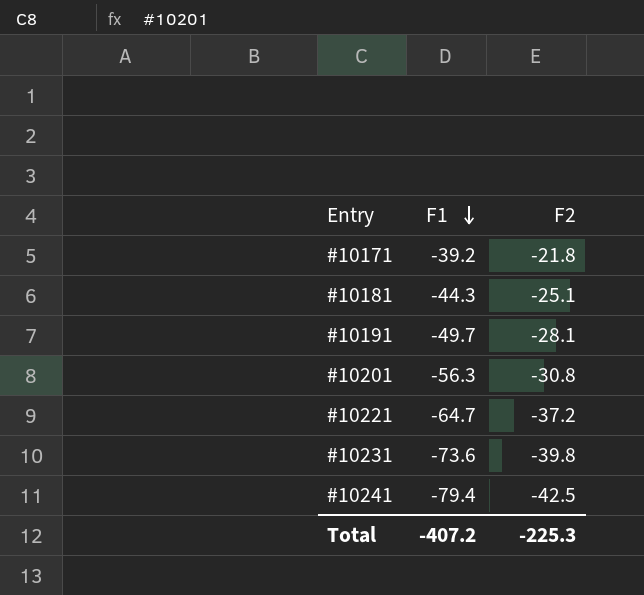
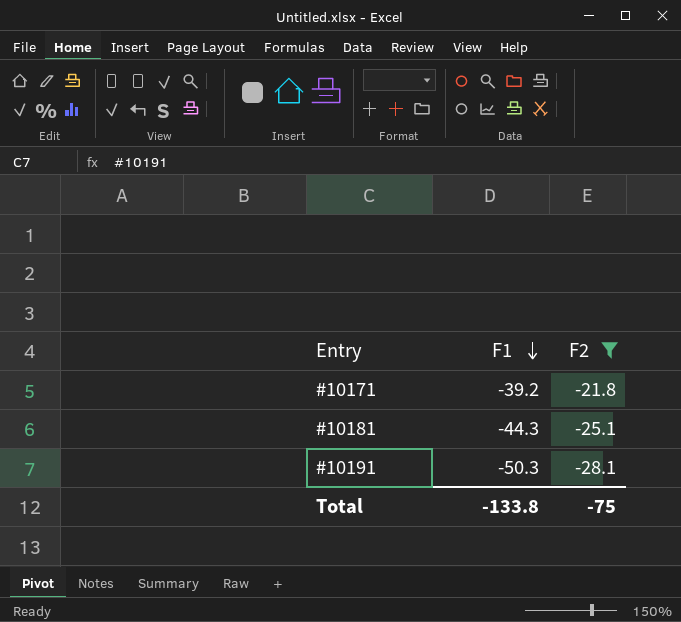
filter: none -> F2 >= -28.1
#10191 | F1: -49.7 -> -50.3
Total | F1: -407.2 -> -133.8
Total | F2: -225.3 -> -75

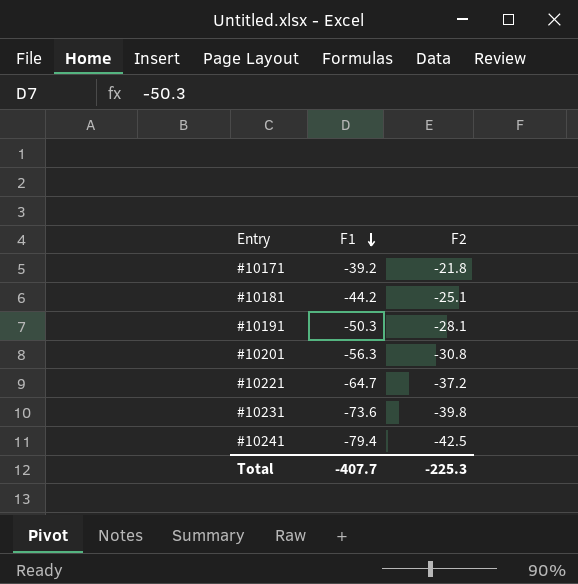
filter: F2 >= -28.1 -> none
#10181 | F1: -44.3 -> -44.2
Total | F1: -133.8 -> -407.7
Total | F2: -75 -> -225.3

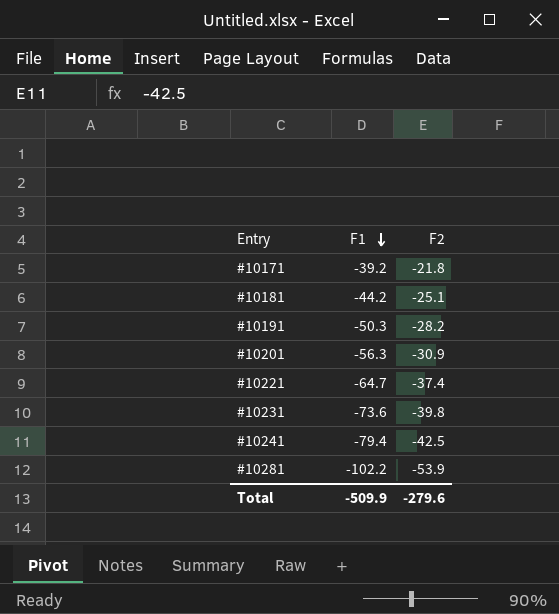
#10191 | F2: -28.1 -> -28.2
#10201 | F2: -30.8 -> -30.9
#10221 | F2: -37.2 -> -37.4
row #10281: none -> -102.2 | -53.9
Total | F1: -407.7 -> -509.9
Total | F2: -225.3 -> -279.6

